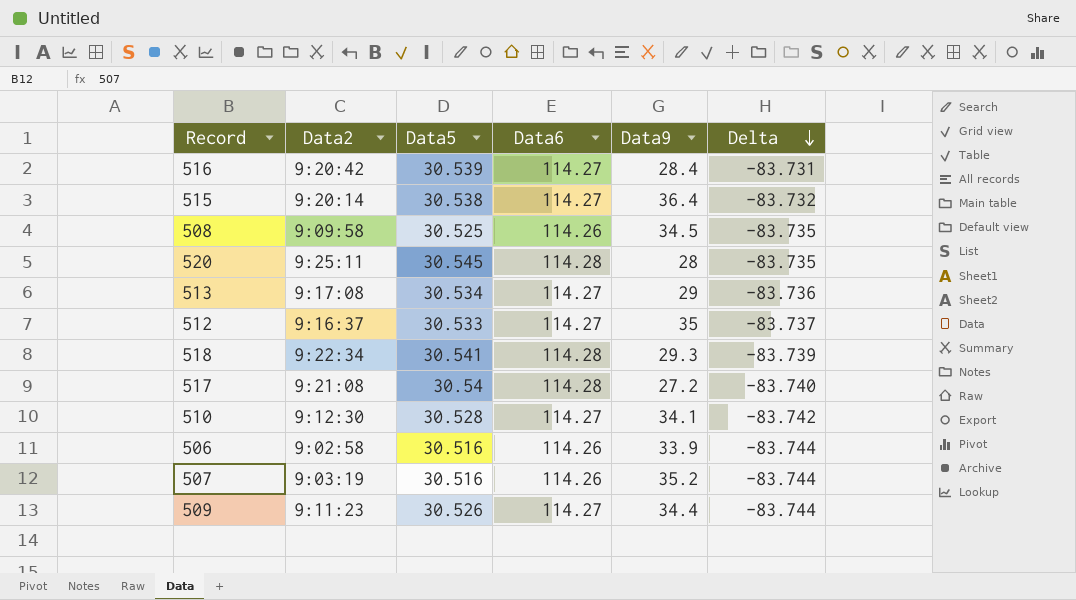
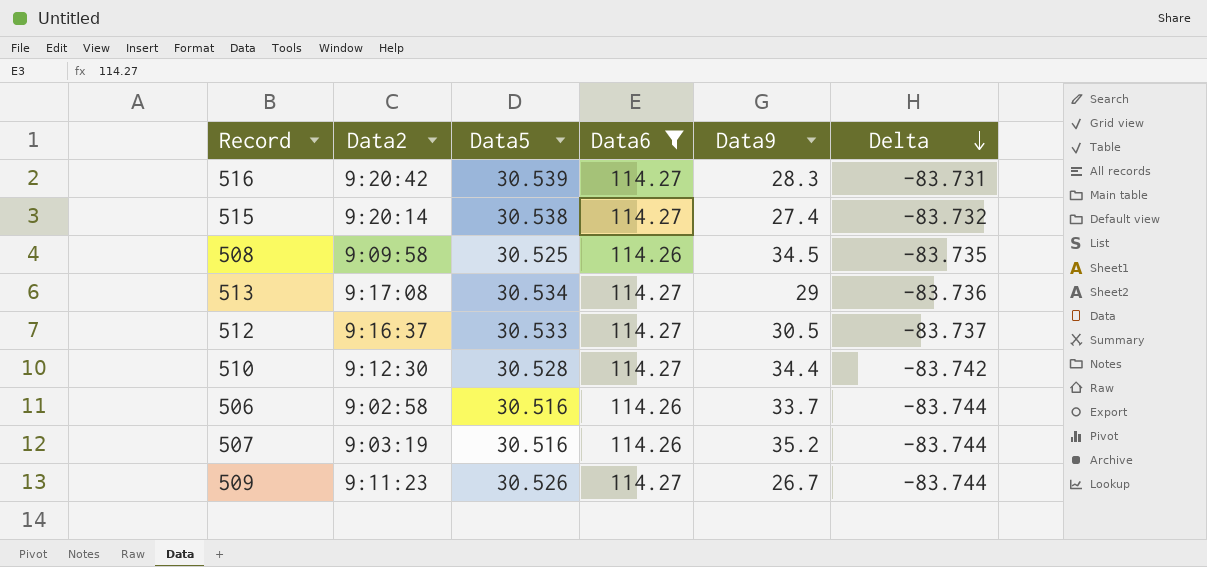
filter: none -> Data6 != 114.28
516 | Data9: 28.4 -> 28.3
515 | Data9: 36.4 -> 27.4
512 | Data9: 35 -> 30.5
510 | Data9: 34.1 -> 34.4
506 | Data9: 33.9 -> 33.7
509 | Data9: 34.4 -> 26.7

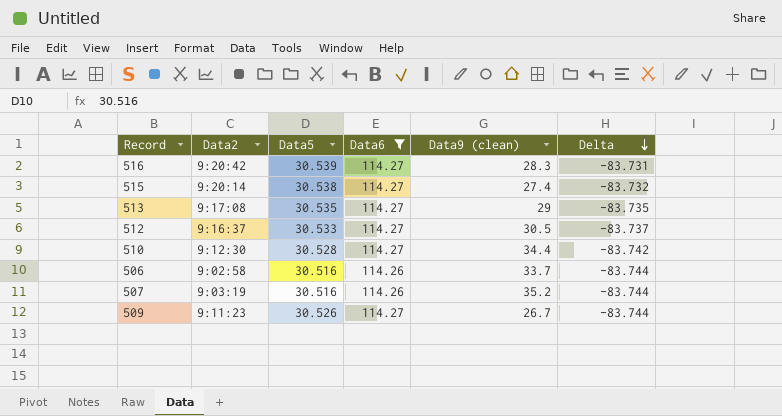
column name: Data9 -> Data9 (clean)
row 508: 9:09:58 | 30.525 | 114.26 | 34.5 | -83.735 -> none
513 | Data5: 30.534 -> 30.535
513 | Delta: -83.736 -> -83.735

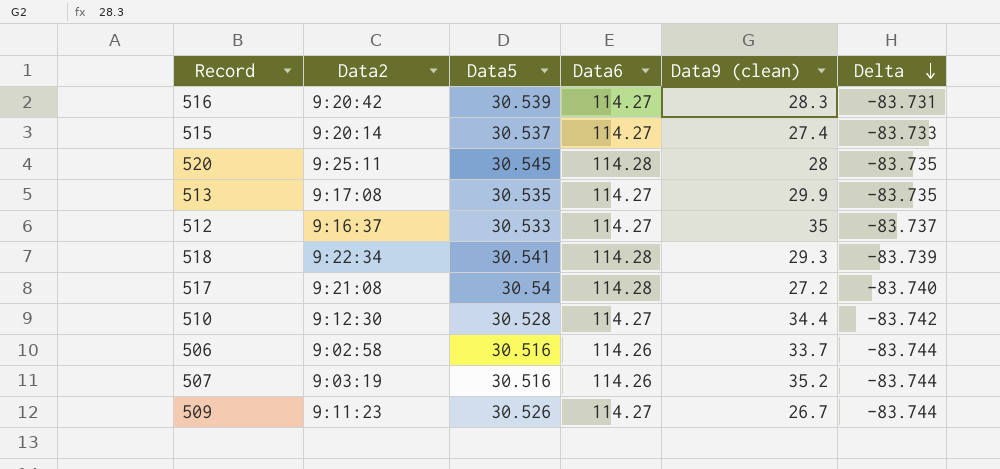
filter: Data6 != 114.28 -> none
515 | Data5: 30.538 -> 30.537
515 | Delta: -83.732 -> -83.733
513 | Data9 (clean): 29 -> 29.9
512 | Data9 (clean): 30.5 -> 35

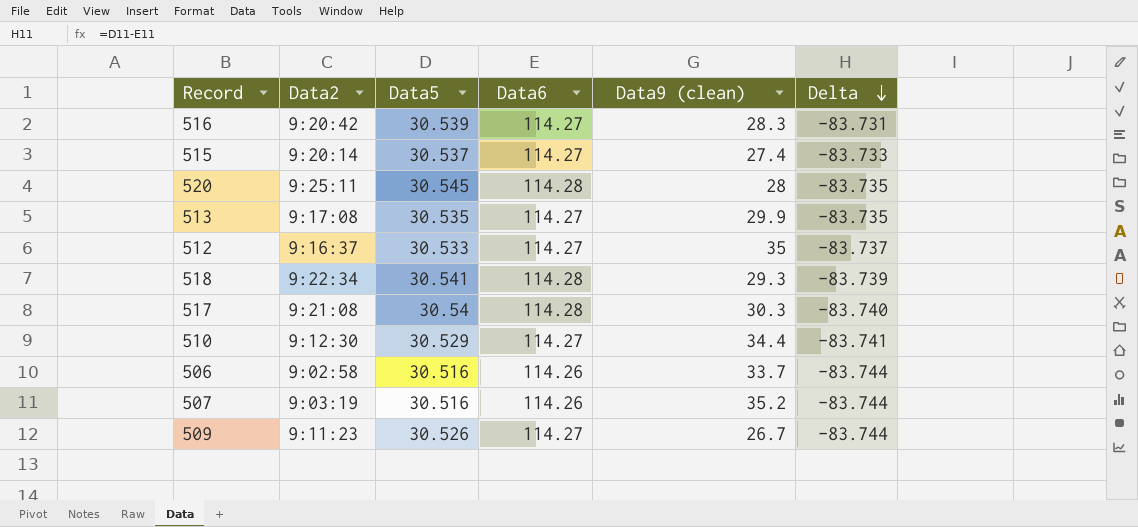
517 | Data9 (clean): 27.2 -> 30.3
510 | Data5: 30.528 -> 30.529
510 | Delta: -83.742 -> -83.741

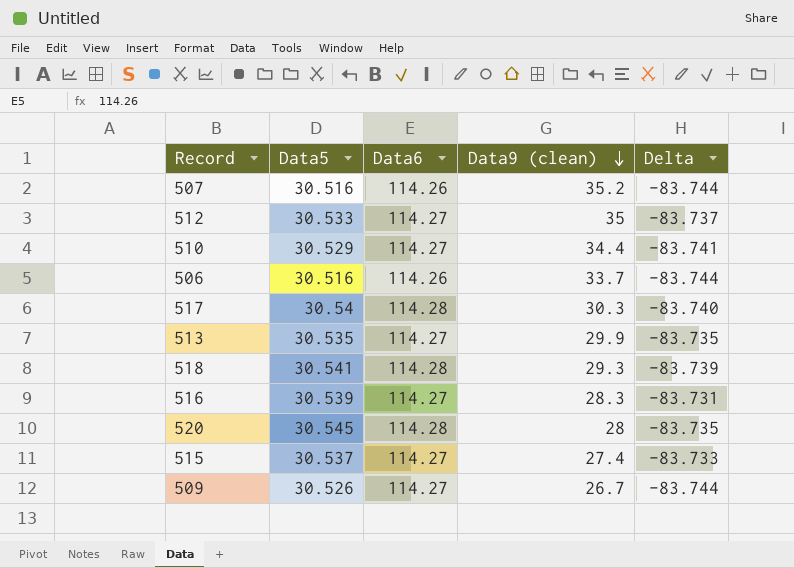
row order: Delta descending -> Data9 (clean) descending
column Data2 | position: 2 -> none

